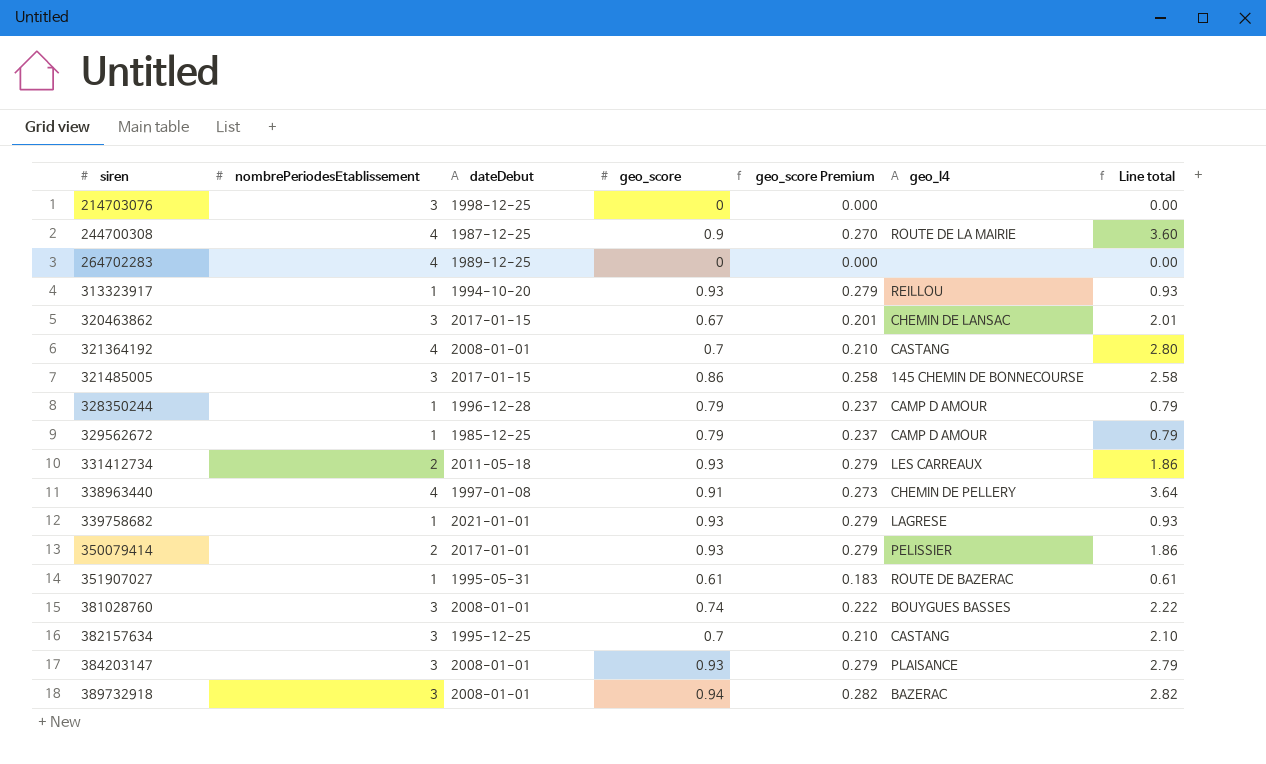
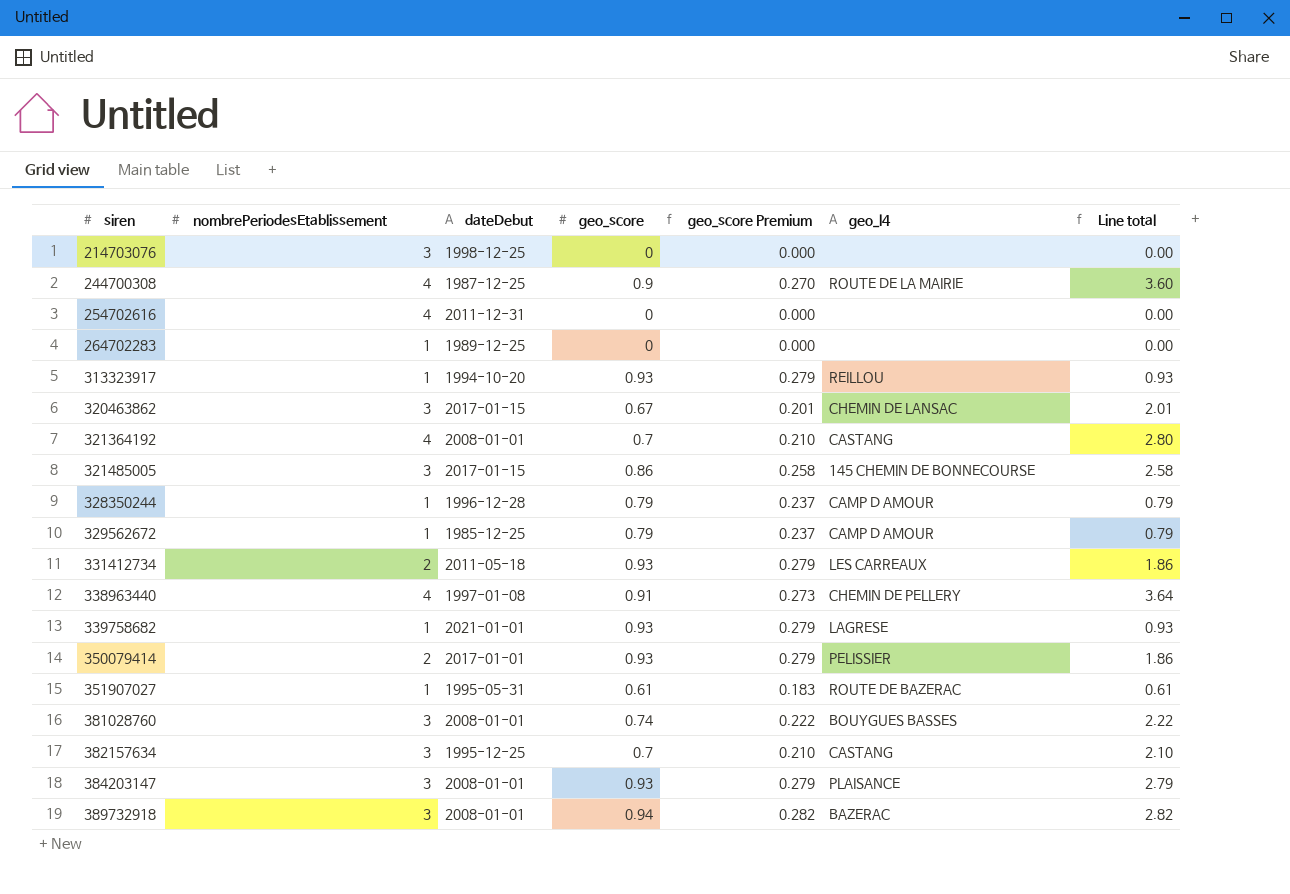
row 254702616: none -> 4 | 2011-12-31 | 0 | 0.000 | none | 0.00
264702283 | nombrePeriodesEtablissement: 4 -> 1

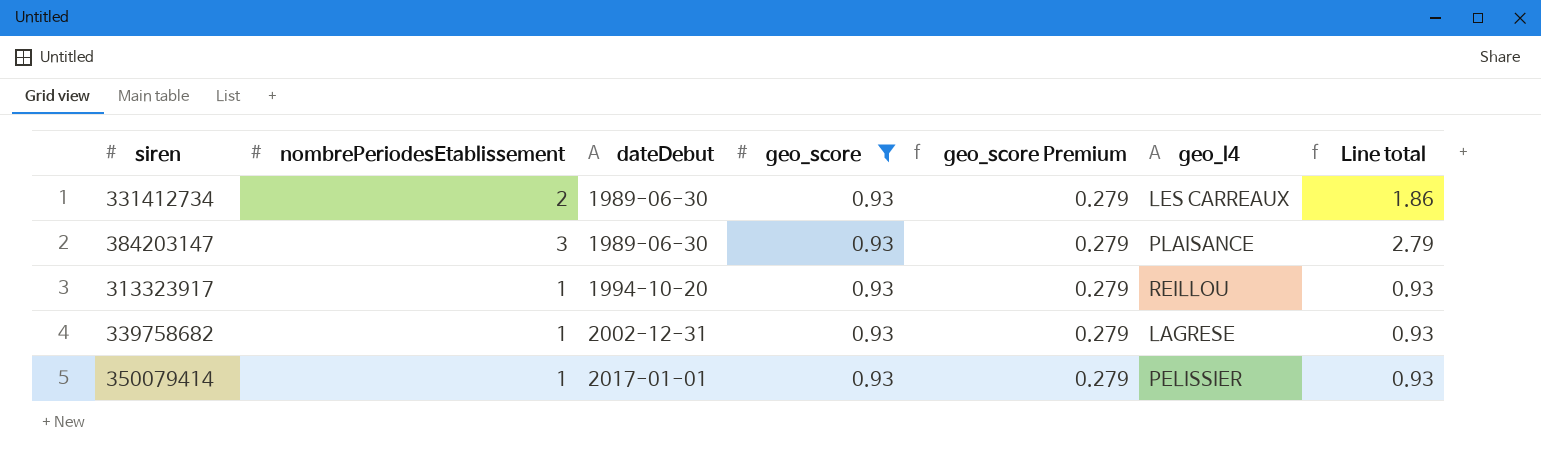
filter: none -> geo_score = 0.93
row order: siren ascending -> dateDebut ascending
331412734 | dateDebut: 2011-05-18 -> 1989-06-30
384203147 | dateDebut: 2008-01-01 -> 1989-06-30
339758682 | dateDebut: 2021-01-01 -> 2002-12-31
350079414 | nombrePeriodesEtablissement: 2 -> 1
350079414 | Line total: 1.86 -> 0.93

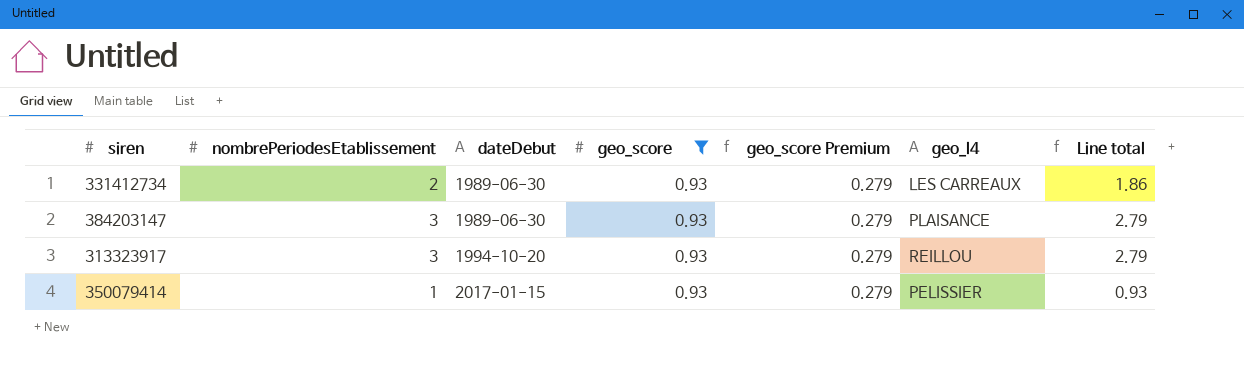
row 339758682: 1 | 2002-12-31 | 0.93 | 0.279 | LAGRESE | 0.93 -> none
313323917 | nombrePeriodesEtablissement: 1 -> 3
313323917 | Line total: 0.93 -> 2.79
350079414 | dateDebut: 2017-01-01 -> 2017-01-15

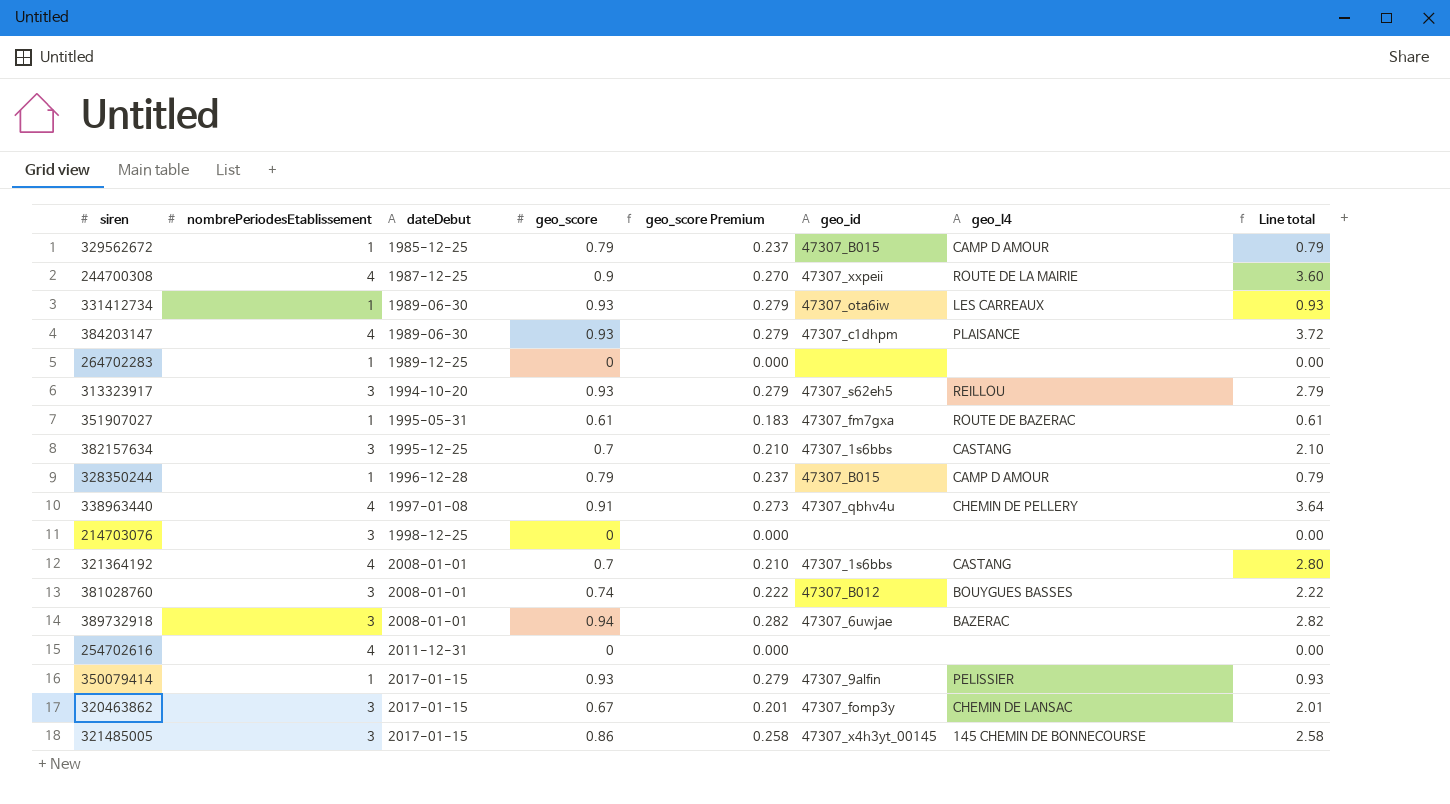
filter: geo_score = 0.93 -> none
column geo_id | position: none -> 6
331412734 | nombrePeriodesEtablissement: 2 -> 1
331412734 | Line total: 1.86 -> 0.93
384203147 | nombrePeriodesEtablissement: 3 -> 4
384203147 | Line total: 2.79 -> 3.72

